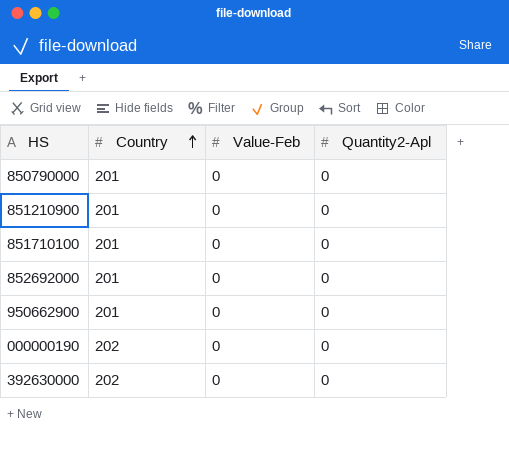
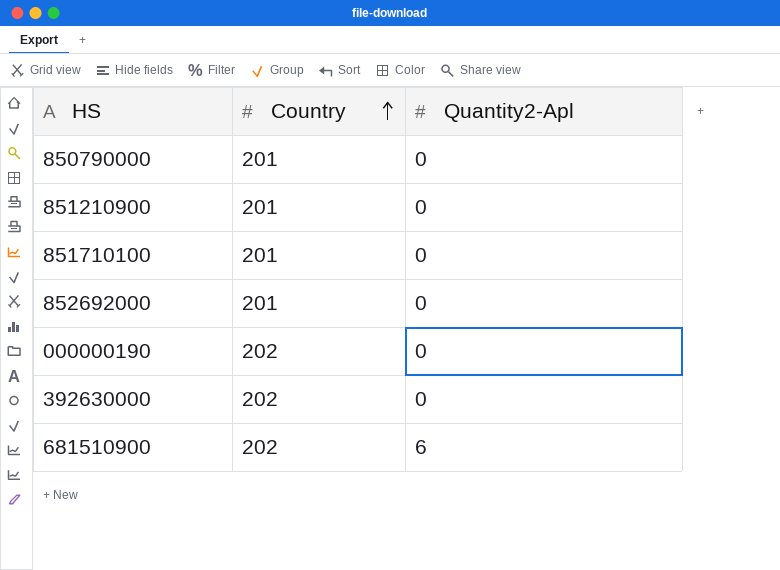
column Value-Feb | position: 3 -> none
row 950662900: 201 | 0 | 0 -> none
row 681510900: none -> 202 | 6

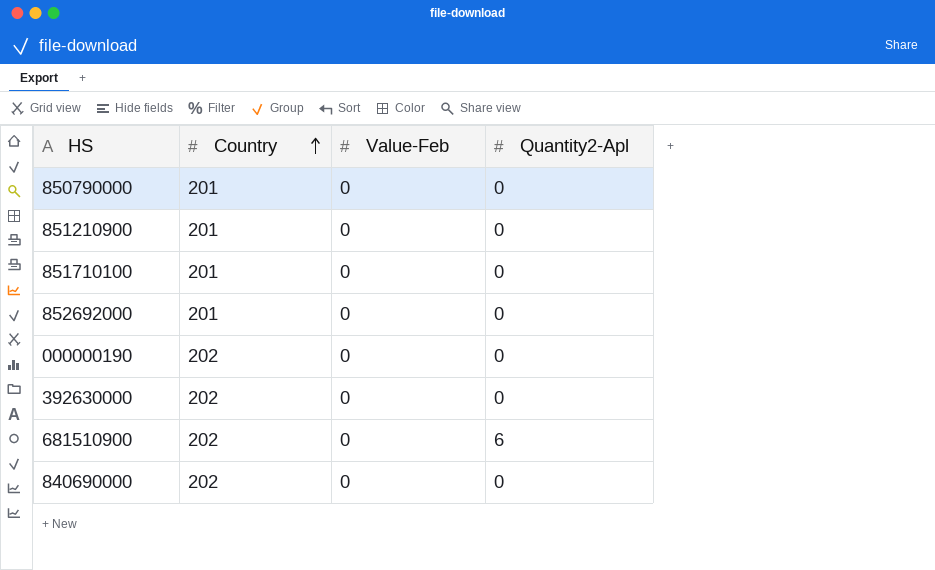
column Value-Feb | position: none -> 3
row 840690000: none -> 202 | 0 | 0

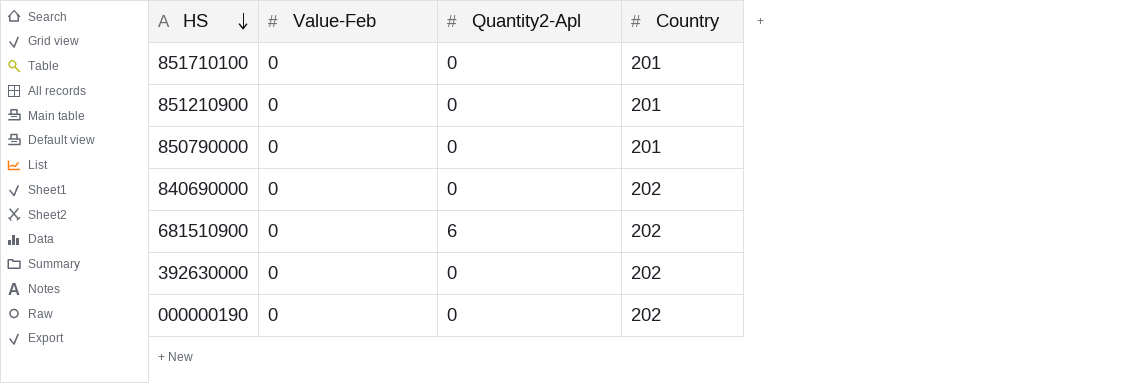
row order: Country ascending -> HS descending
column Country | position: 2 -> 4
row 852692000: 201 | 0 | 0 -> none

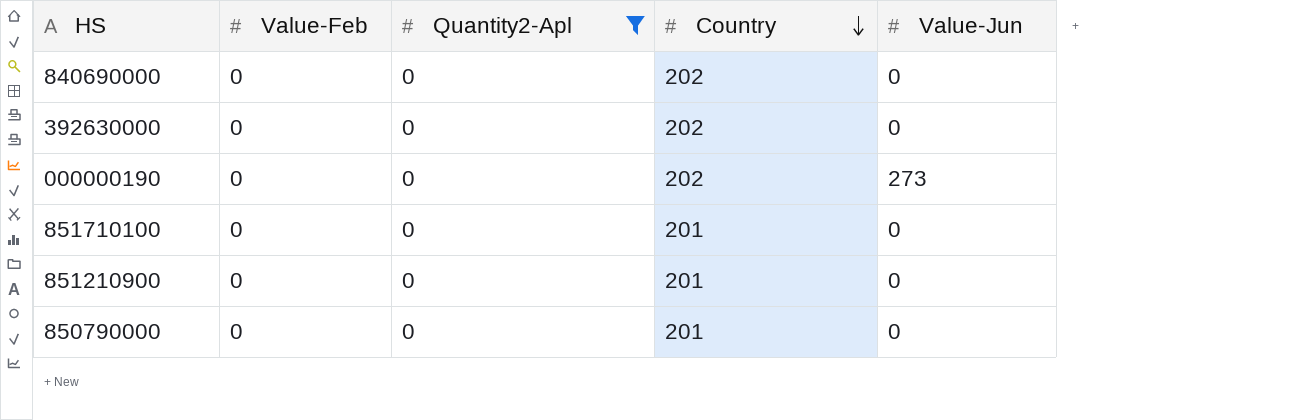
filter: none -> Quantity2-Apl = 0
row order: HS descending -> Country descending
column Value-Jun | position: none -> 5

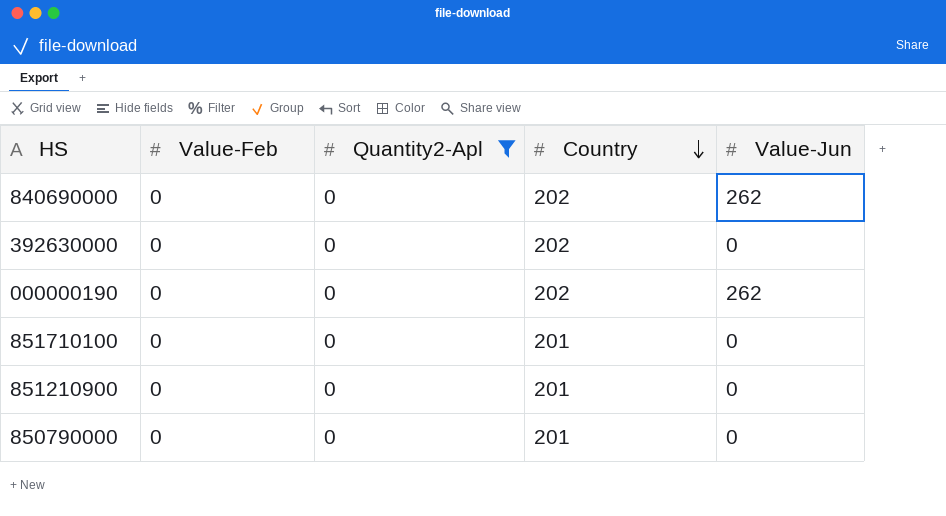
840690000 | Value-Jun: 0 -> 262
000000190 | Value-Jun: 273 -> 262

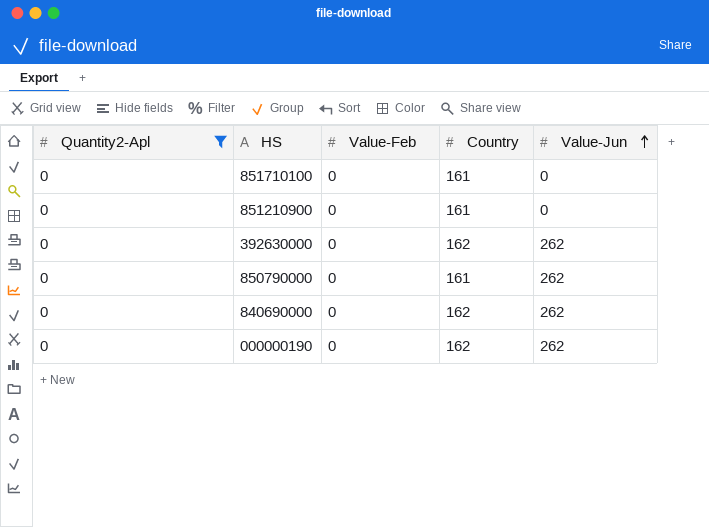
row order: Country descending -> Value-Jun ascending
column Quantity2-Apl | position: 3 -> 1
851710100 | Country: 201 -> 161
851210900 | Country: 201 -> 161
392630000 | Country: 202 -> 162
392630000 | Value-Jun: 0 -> 262
850790000 | Country: 201 -> 161
850790000 | Value-Jun: 0 -> 262
840690000 | Country: 202 -> 162
000000190 | Country: 202 -> 162

